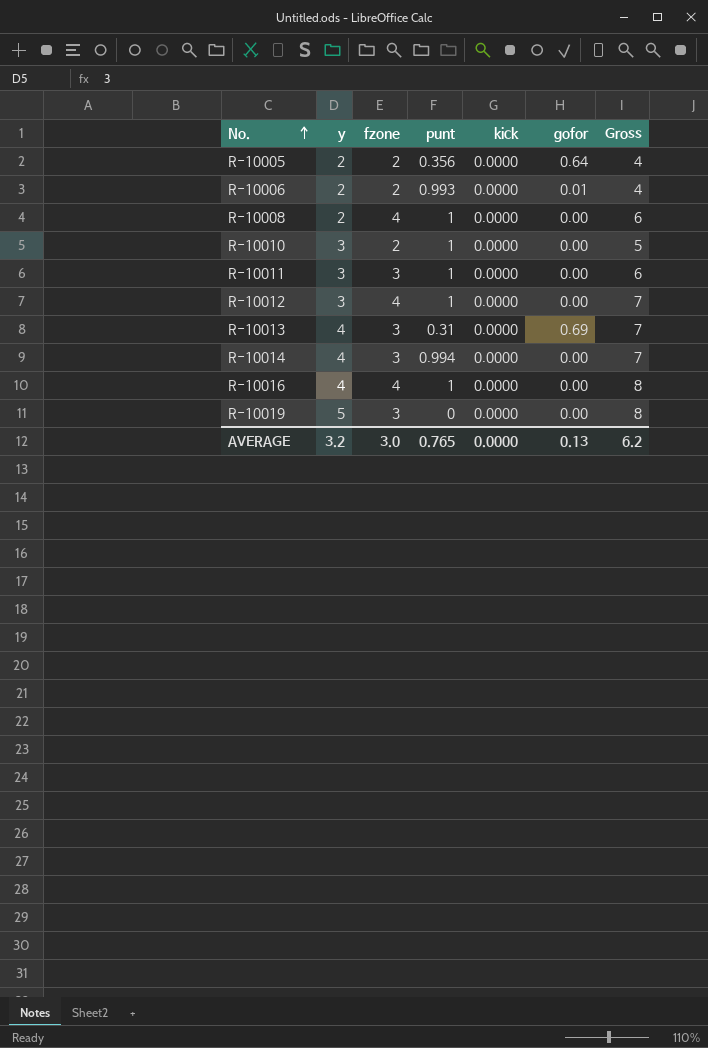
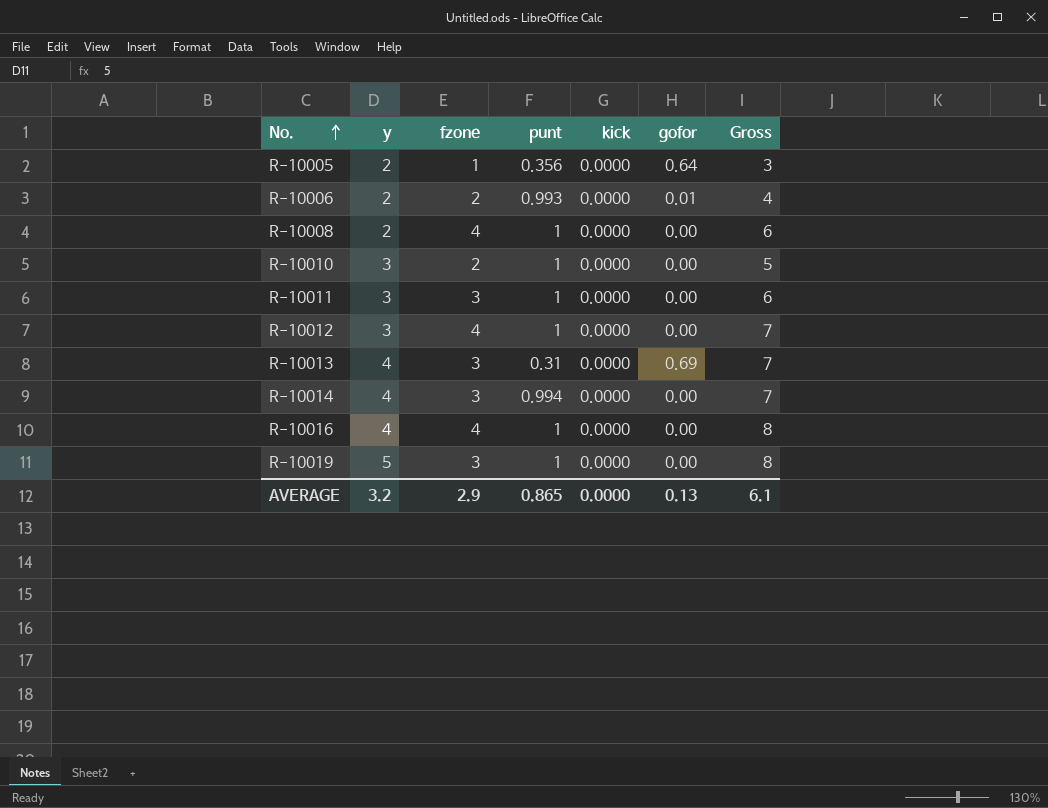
R-10005 | fzone: 2 -> 1
R-10005 | Gross: 4 -> 3
R-10019 | punt: 0 -> 1
AVERAGE | fzone: 3.0 -> 2.9
AVERAGE | punt: 0.765 -> 0.865
AVERAGE | Gross: 6.2 -> 6.1

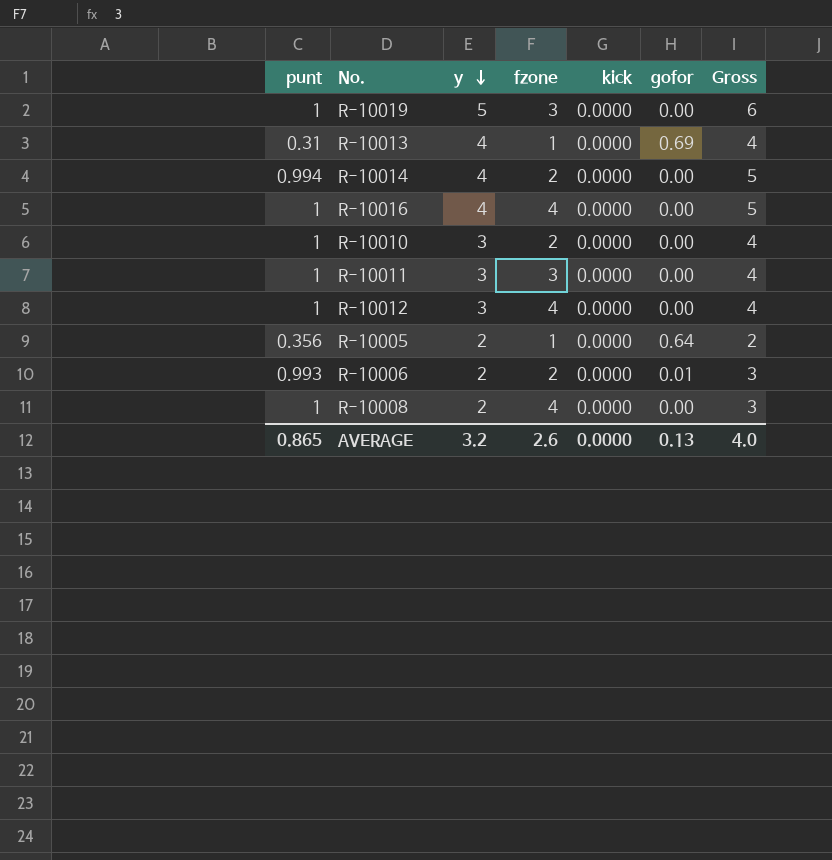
row order: No. ascending -> y descending
column punt | position: 4 -> 1
column Gross | formula: [y] + [fzone] -> [punt] + [y]
R-10013 | fzone: 3 -> 1
R-10014 | fzone: 3 -> 2
AVERAGE | fzone: 2.9 -> 2.6
AVERAGE | Gross: 6.1 -> 4.0

